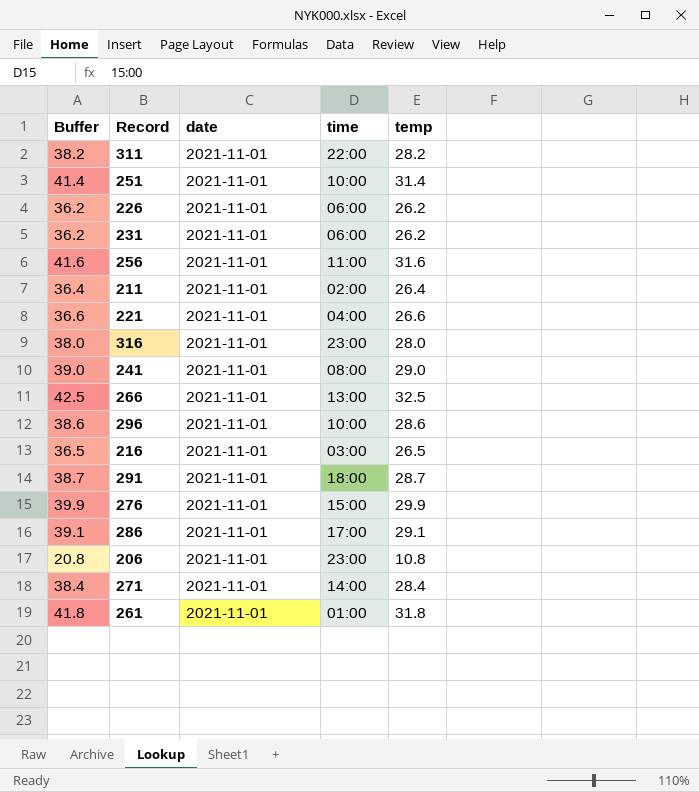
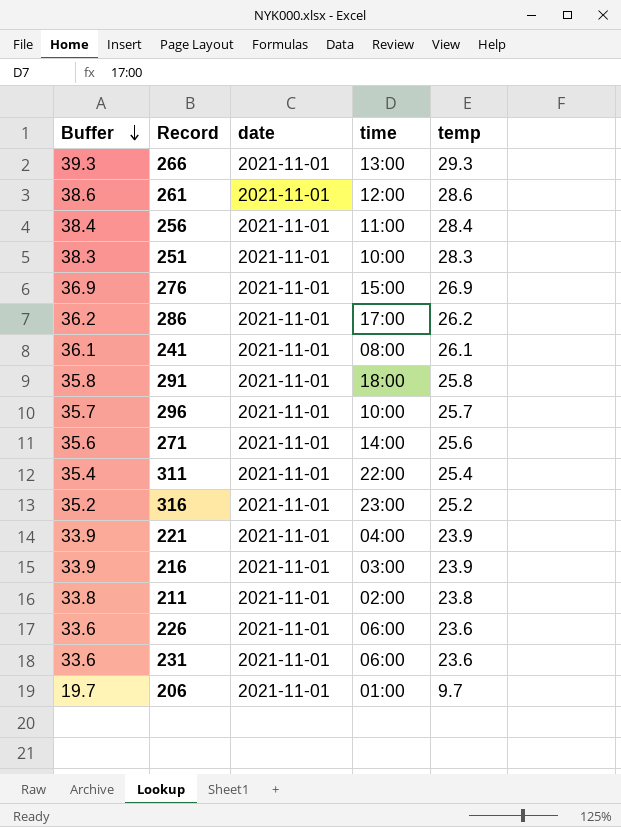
row order: none -> Buffer descending
266 | Buffer: 42.5 -> 39.3
266 | temp: 32.5 -> 29.3
261 | Buffer: 41.8 -> 38.6
261 | time: 01:00 -> 12:00
261 | temp: 31.8 -> 28.6
256 | Buffer: 41.6 -> 38.4
256 | temp: 31.6 -> 28.4
251 | Buffer: 41.4 -> 38.3
251 | temp: 31.4 -> 28.3
276 | Buffer: 39.9 -> 36.9
276 | temp: 29.9 -> 26.9
286 | Buffer: 39.1 -> 36.2
286 | temp: 29.1 -> 26.2
241 | Buffer: 39.0 -> 36.1
241 | temp: 29.0 -> 26.1
291 | Buffer: 38.7 -> 35.8
291 | temp: 28.7 -> 25.8
296 | Buffer: 38.6 -> 35.7
296 | temp: 28.6 -> 25.7
271 | Buffer: 38.4 -> 35.6
271 | temp: 28.4 -> 25.6
311 | Buffer: 38.2 -> 35.4
311 | temp: 28.2 -> 25.4
316 | Buffer: 38.0 -> 35.2
316 | temp: 28.0 -> 25.2
221 | Buffer: 36.6 -> 33.9
221 | temp: 26.6 -> 23.9
216 | Buffer: 36.5 -> 33.9
216 | temp: 26.5 -> 23.9
211 | Buffer: 36.4 -> 33.8
211 | temp: 26.4 -> 23.8
226 | Buffer: 36.2 -> 33.6
226 | temp: 26.2 -> 23.6
231 | Buffer: 36.2 -> 33.6
231 | temp: 26.2 -> 23.6
206 | Buffer: 20.8 -> 19.7
206 | time: 23:00 -> 01:00
206 | temp: 10.8 -> 9.7

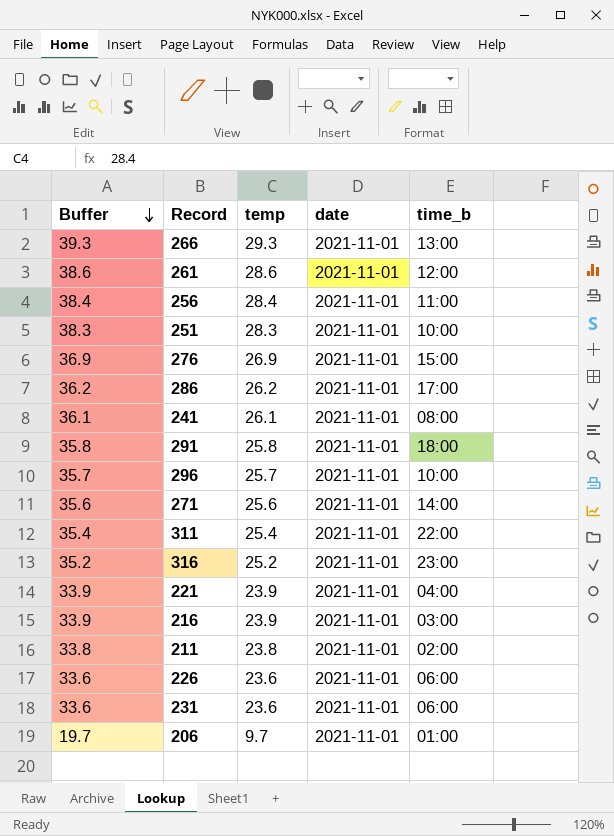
column temp | position: 5 -> 3
column name: time -> time_b

